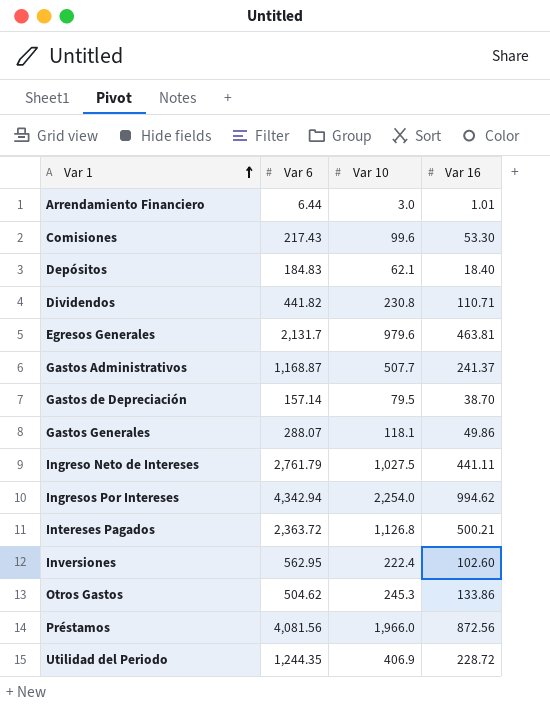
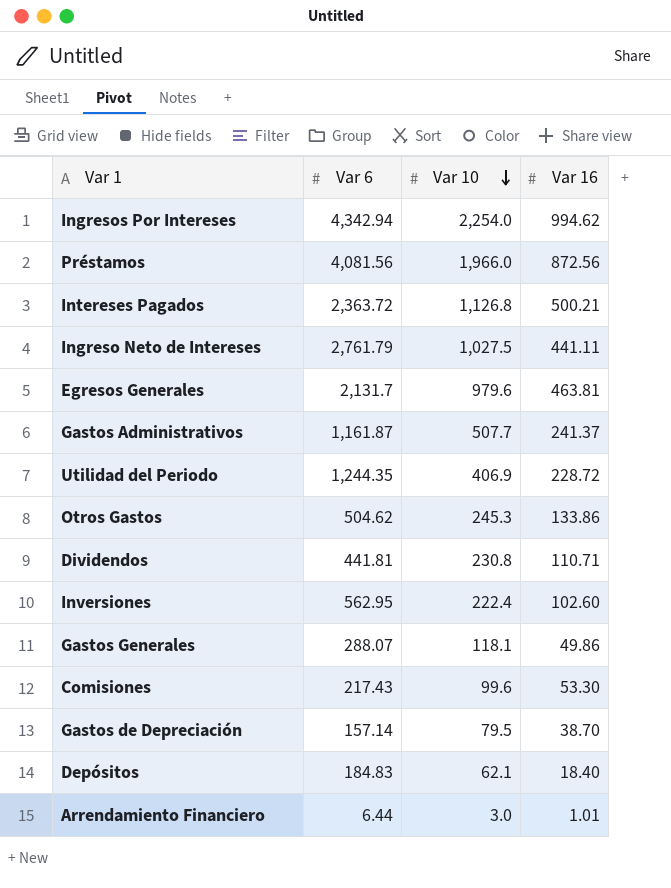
row order: Var 1 ascending -> Var 10 descending
Gastos Administrativos | Var 6: 1,168.87 -> 1,161.87
Dividendos | Var 6: 441.82 -> 441.81

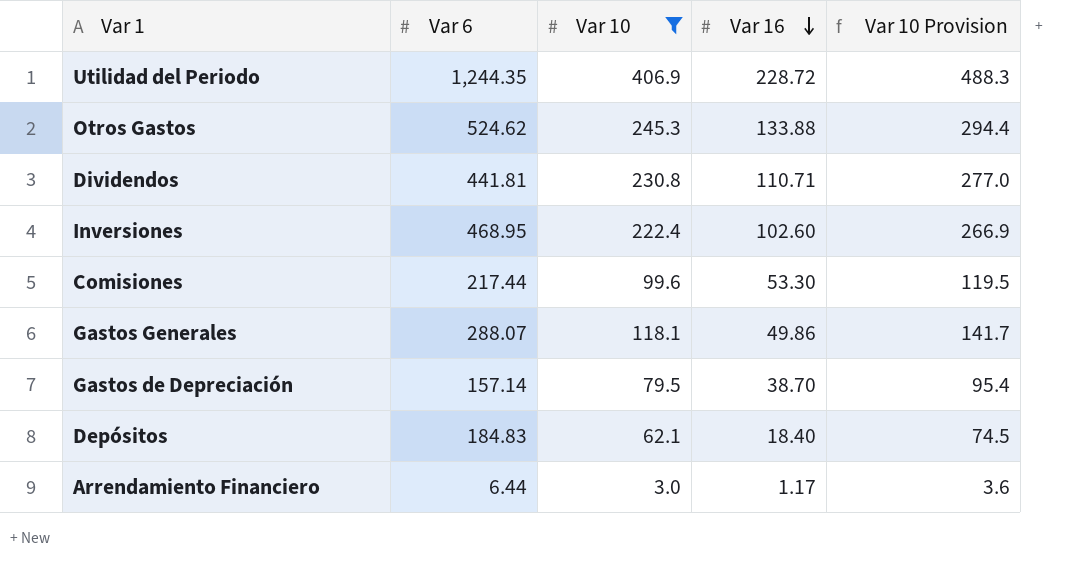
filter: none -> Var 10 <= 406.9
row order: Var 10 descending -> Var 16 descending
column Var 10 Provision | formula: none -> [Var 10] * 1.2
Otros Gastos | Var 6: 504.62 -> 524.62
Otros Gastos | Var 16: 133.86 -> 133.88
Inversiones | Var 6: 562.95 -> 468.95
Comisiones | Var 6: 217.43 -> 217.44
Arrendamiento Financiero | Var 16: 1.01 -> 1.17

